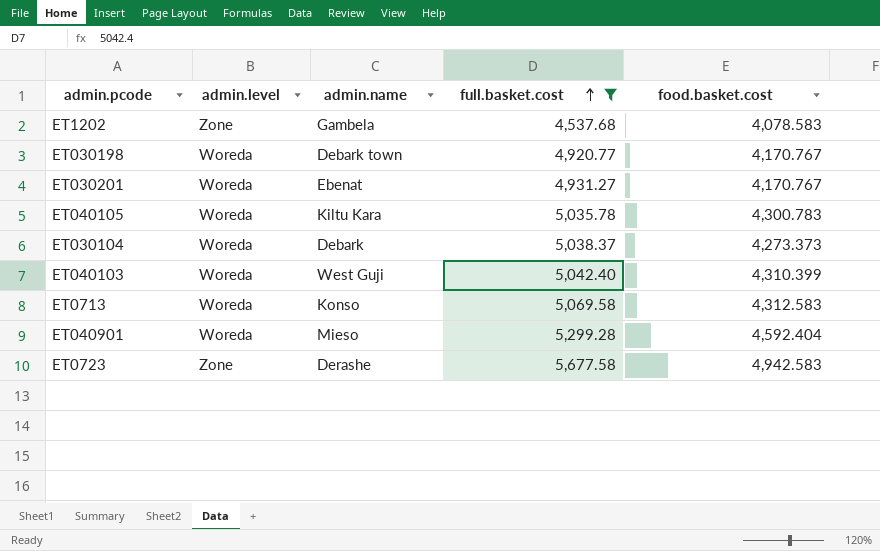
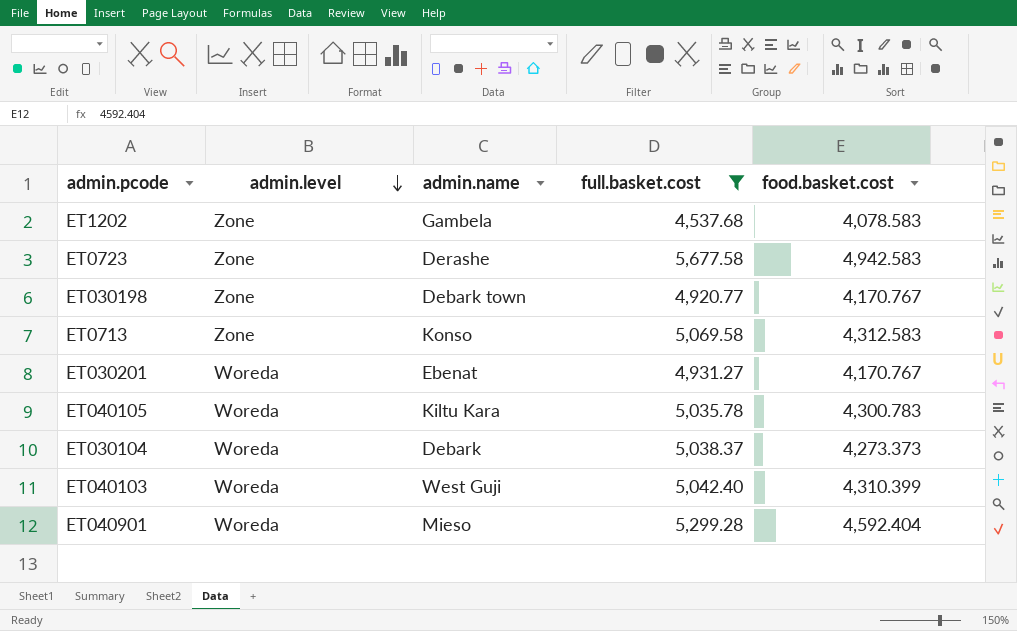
row order: full.basket.cost ascending -> admin.level descending
ET030198 | admin.level: Woreda -> Zone
ET0713 | admin.level: Woreda -> Zone

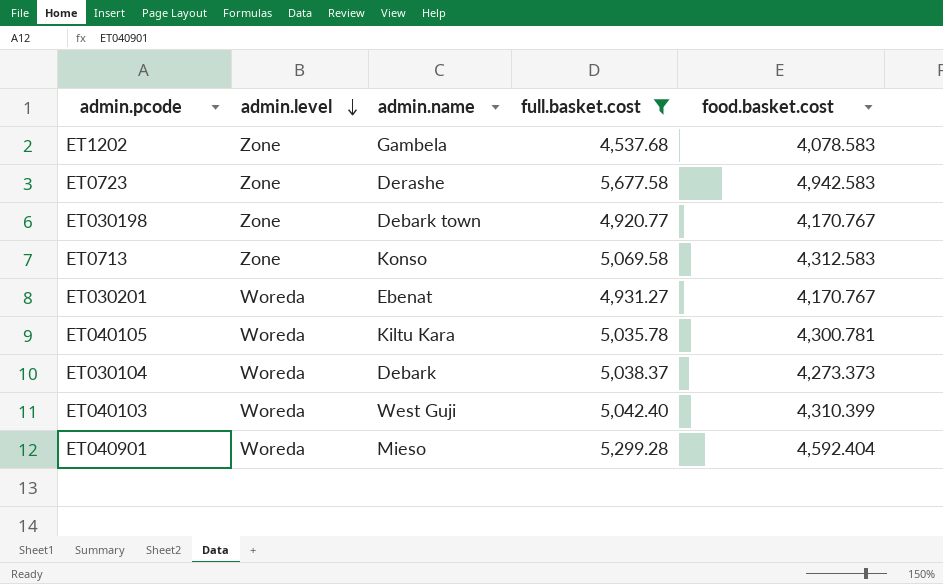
ET040105 | food.basket.cost: 4,300.783 -> 4,300.781

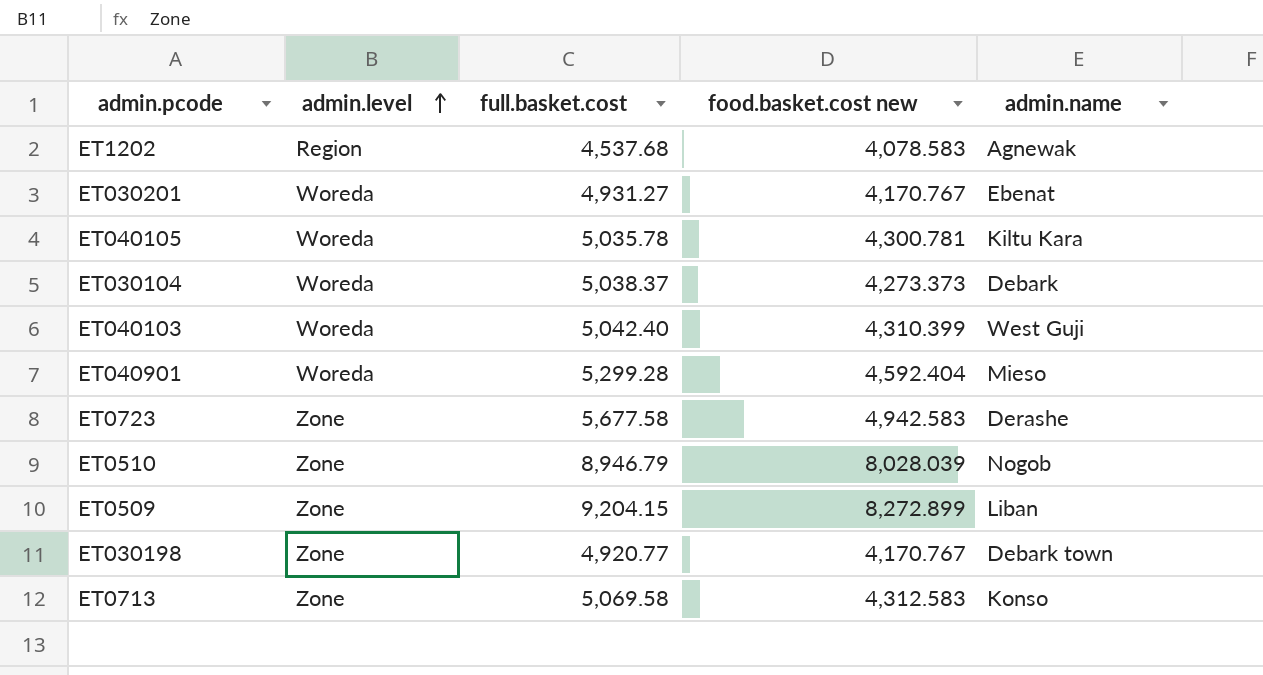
filter: full.basket.cost <= 5,677.58 -> none
row order: admin.level descending -> admin.level ascending
column name: food.basket.cost -> food.basket.cost new
column admin.name | position: 3 -> 5
ET1202 | admin.level: Zone -> Region
ET1202 | admin.name: Gambela -> Agnewak

